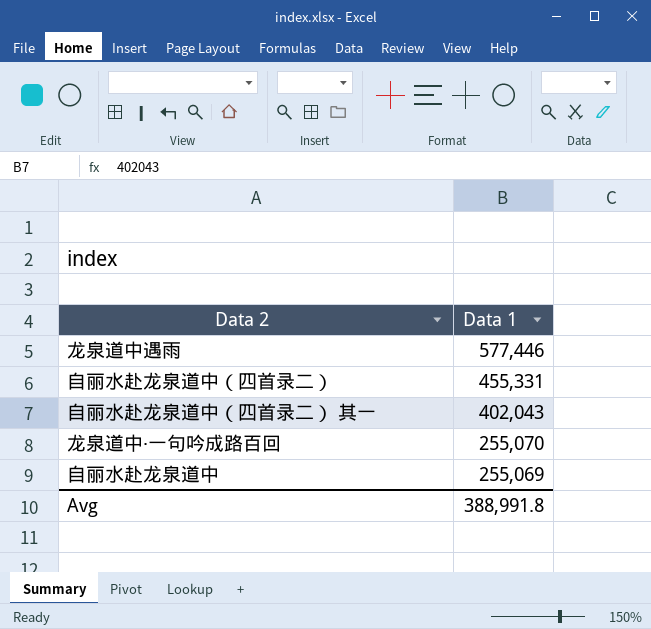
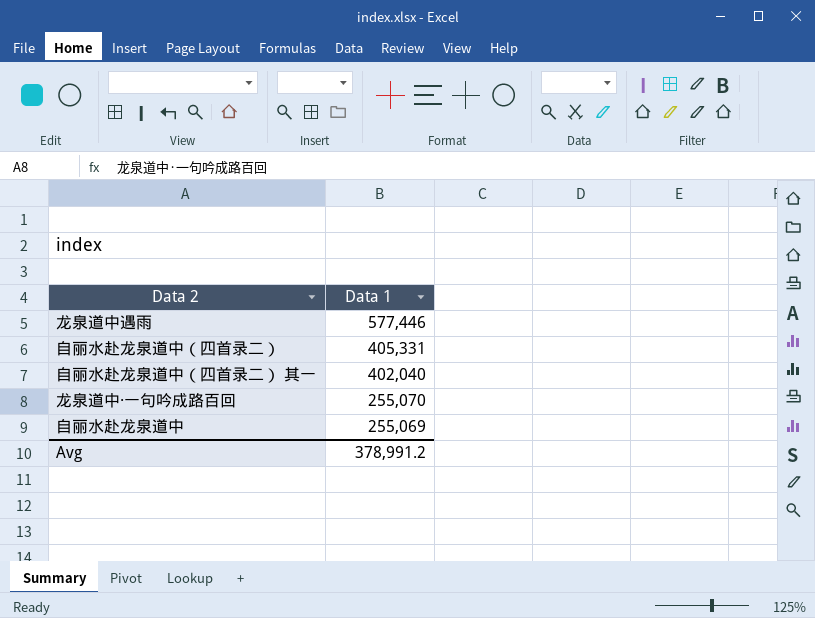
自丽水赴龙泉道中（四首录二） | Data 1: 455,331 -> 405,331
自丽水赴龙泉道中（四首录二） 其一 | Data 1: 402,043 -> 402,040
Avg | Data 1: 388,991.8 -> 378,991.2

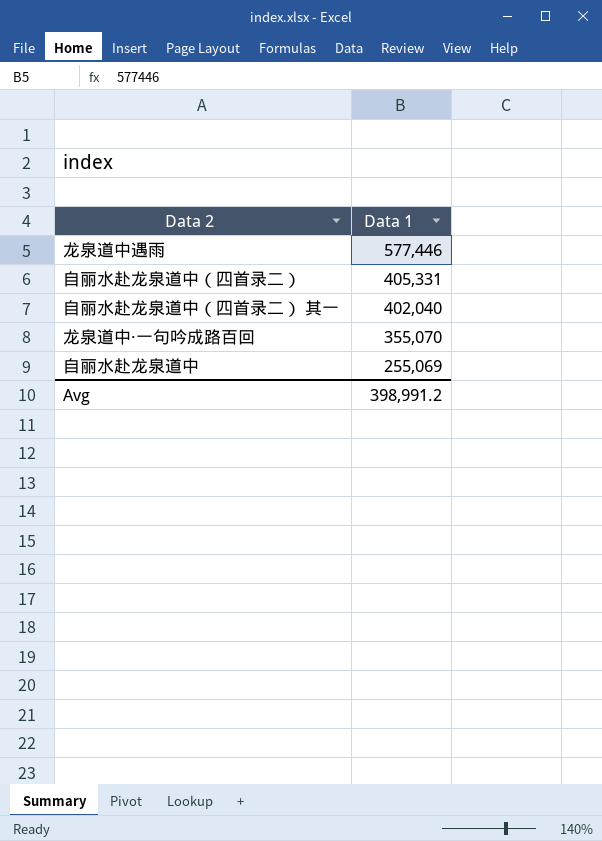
龙泉道中·一句吟成路百回 | Data 1: 255,070 -> 355,070
Avg | Data 1: 378,991.2 -> 398,991.2

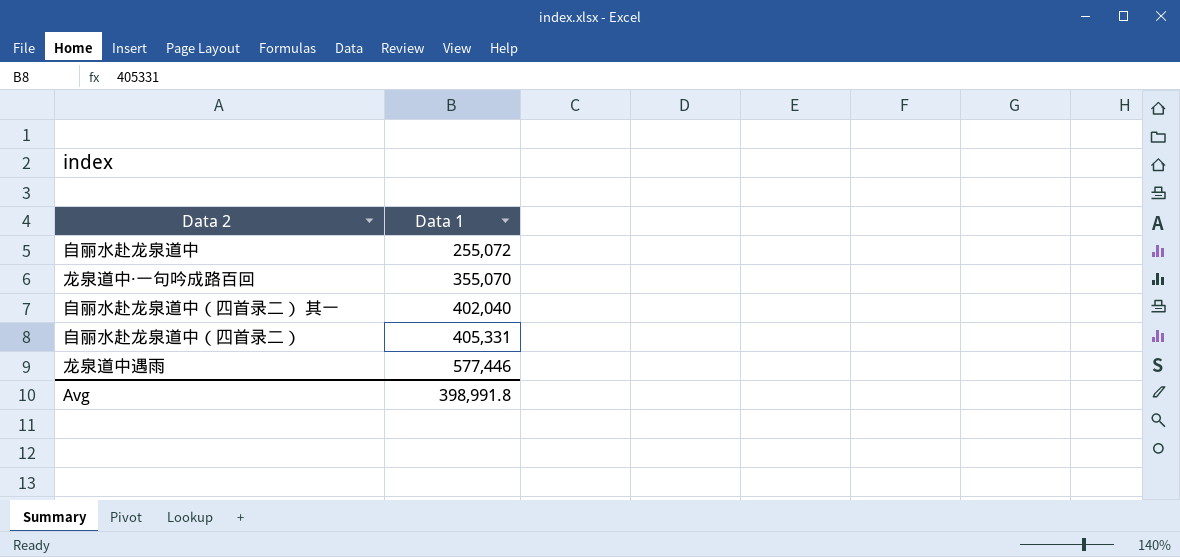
row order: Data 1 descending -> Data 1 ascending
自丽水赴龙泉道中 | Data 1: 255,069 -> 255,072
Avg | Data 1: 398,991.2 -> 398,991.8

